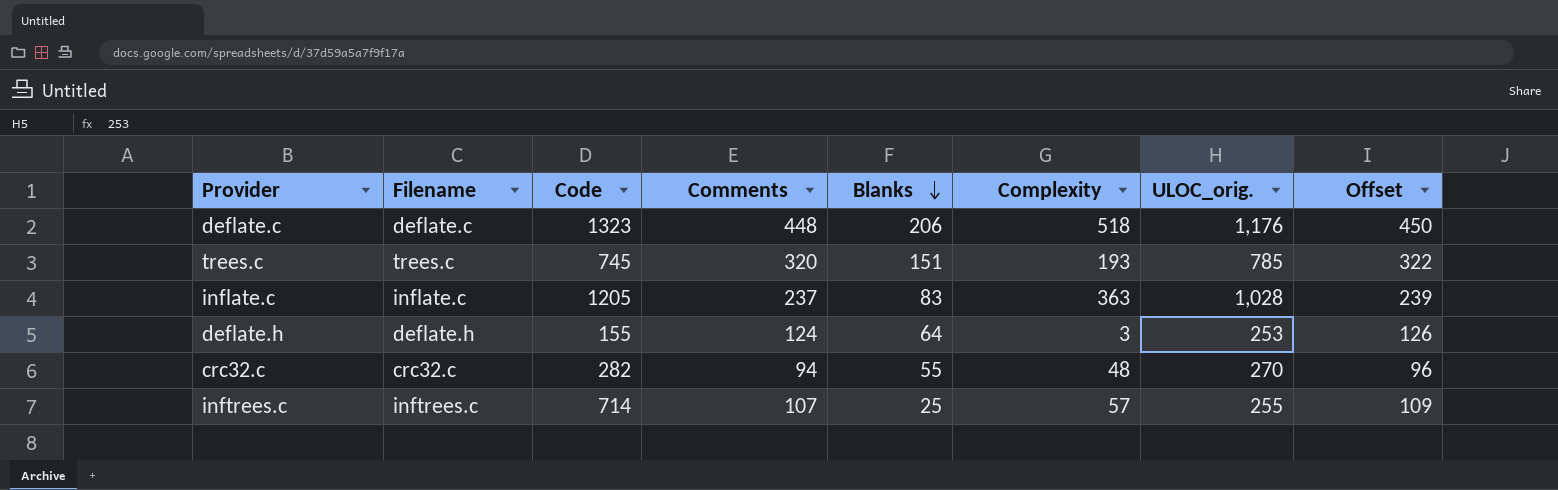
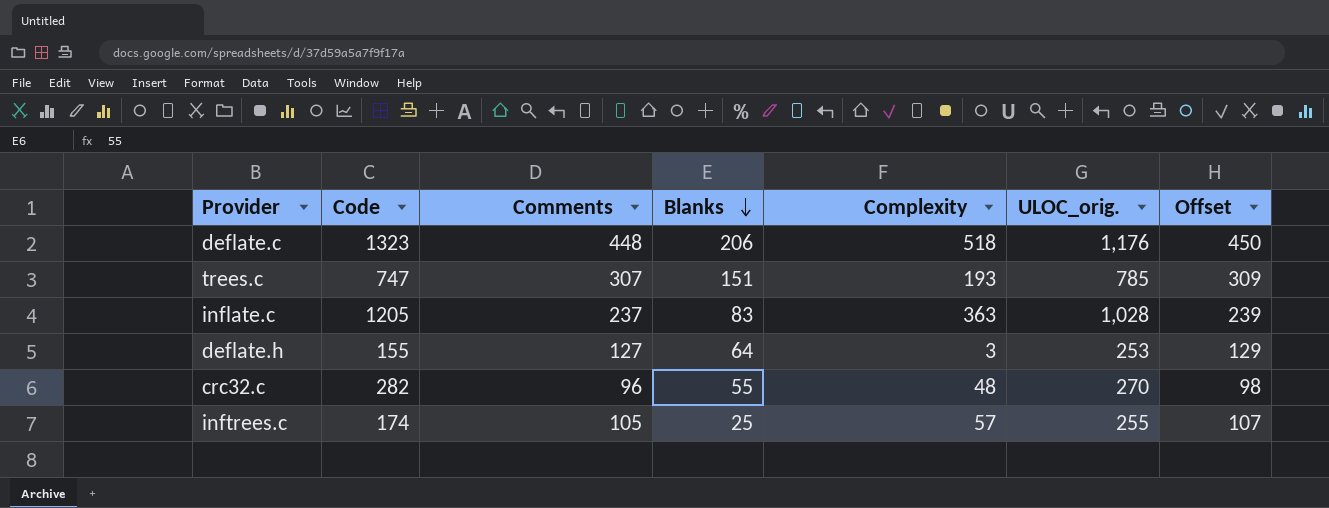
column Filename | position: 2 -> none
trees.c | Code: 745 -> 747
trees.c | Comments: 320 -> 307
trees.c | Offset: 322 -> 309
deflate.h | Comments: 124 -> 127
deflate.h | Offset: 126 -> 129
crc32.c | Comments: 94 -> 96
crc32.c | Offset: 96 -> 98
inftrees.c | Code: 714 -> 174
inftrees.c | Comments: 107 -> 105
inftrees.c | Offset: 109 -> 107

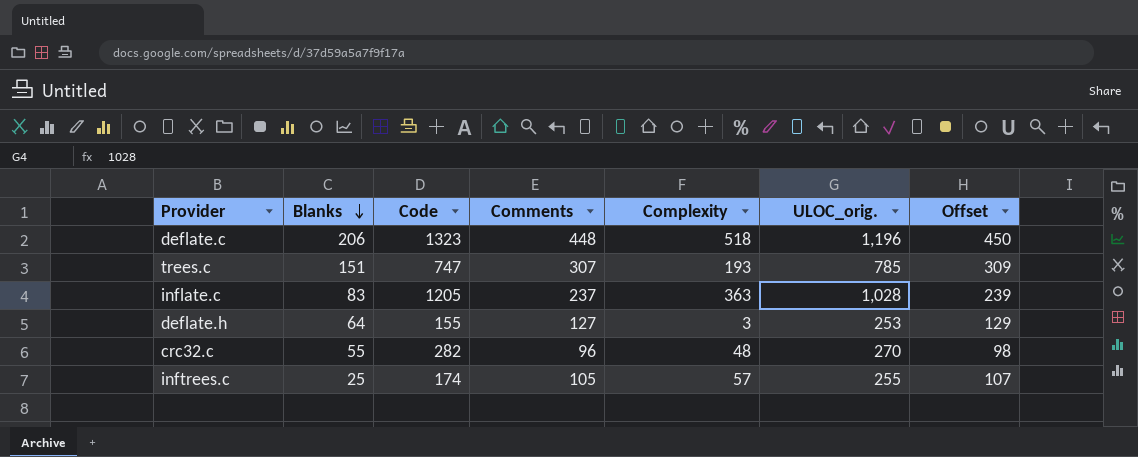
column Blanks | position: 4 -> 2
deflate.c | ULOC_orig.: 1,176 -> 1,196

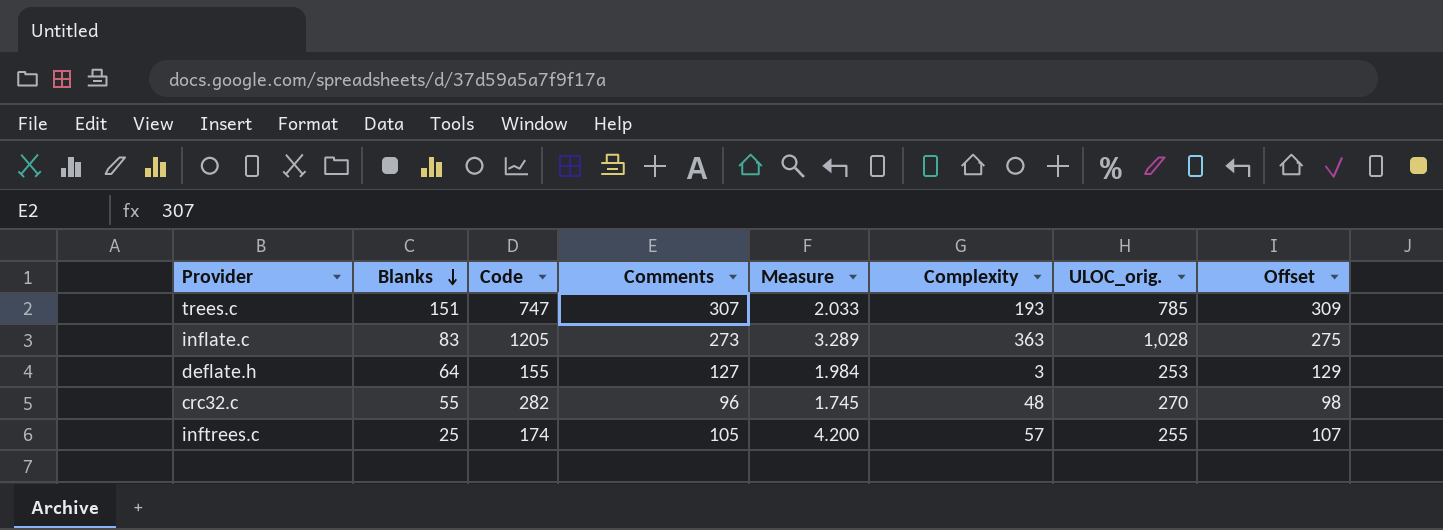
column Measure | formula: none -> [Comments] / [Blanks]
row deflate.c: 206 | 1323 | 448 | 518 | 1,196 | 450 -> none
inflate.c | Comments: 237 -> 273
inflate.c | Offset: 239 -> 275

